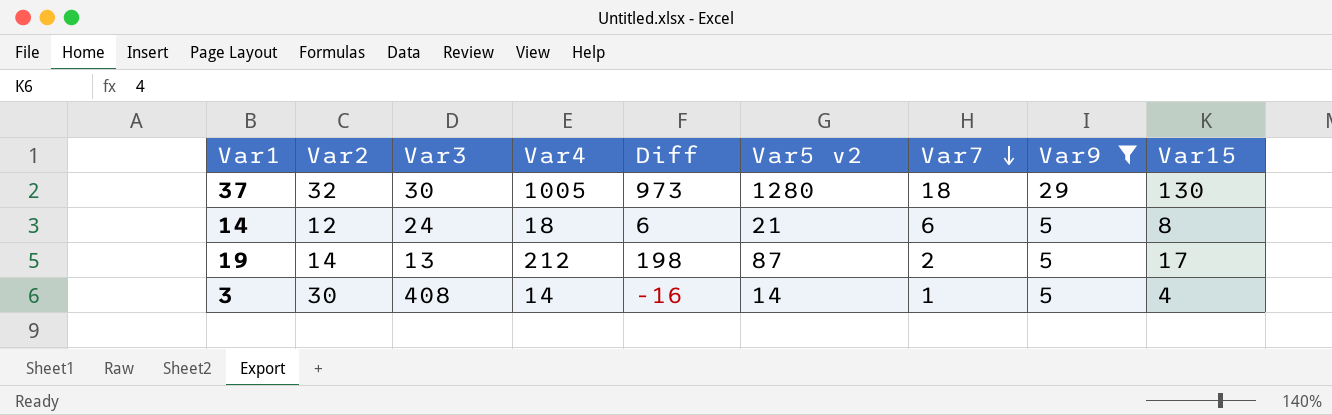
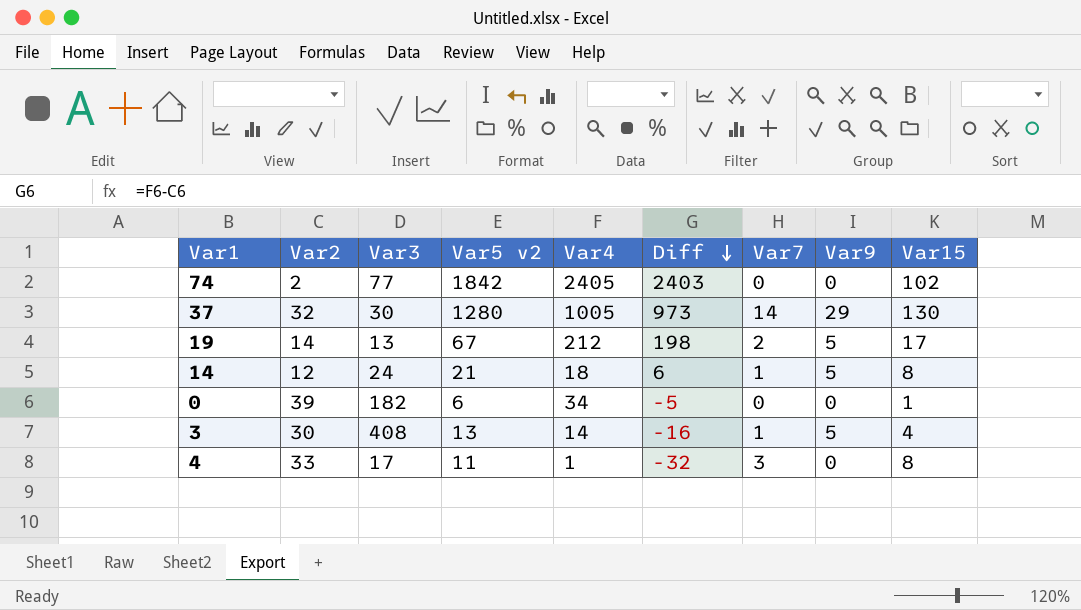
filter: Var9 != 0 -> none
row order: Var7 descending -> Diff descending
column Var5 v2 | position: 6 -> 4
37 | Var7: 18 -> 14
19 | Var5 v2: 87 -> 67
14 | Var7: 6 -> 1
3 | Var5 v2: 14 -> 13

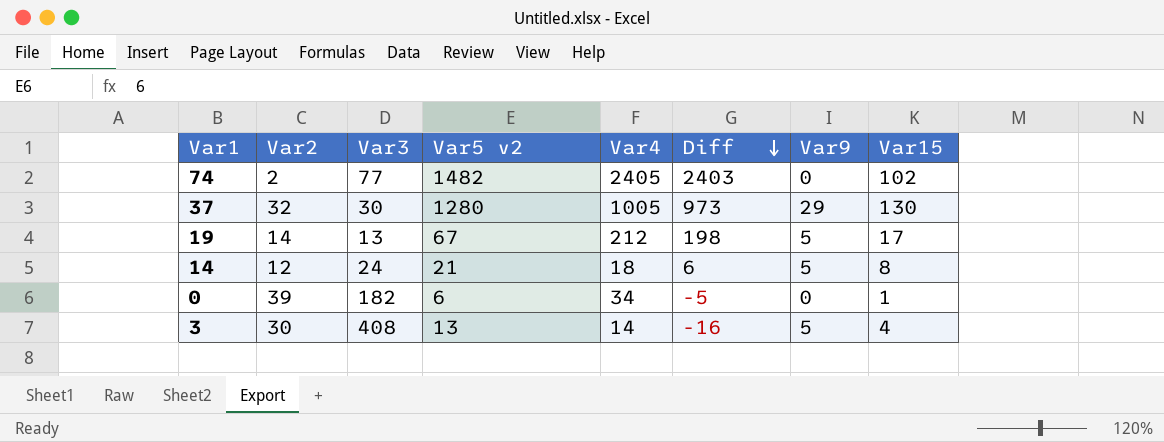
column Var7 | position: 7 -> none
row 4: 33 | 17 | 11 | 1 | -32 | 3 | 0 | 8 -> none
74 | Var5 v2: 1842 -> 1482

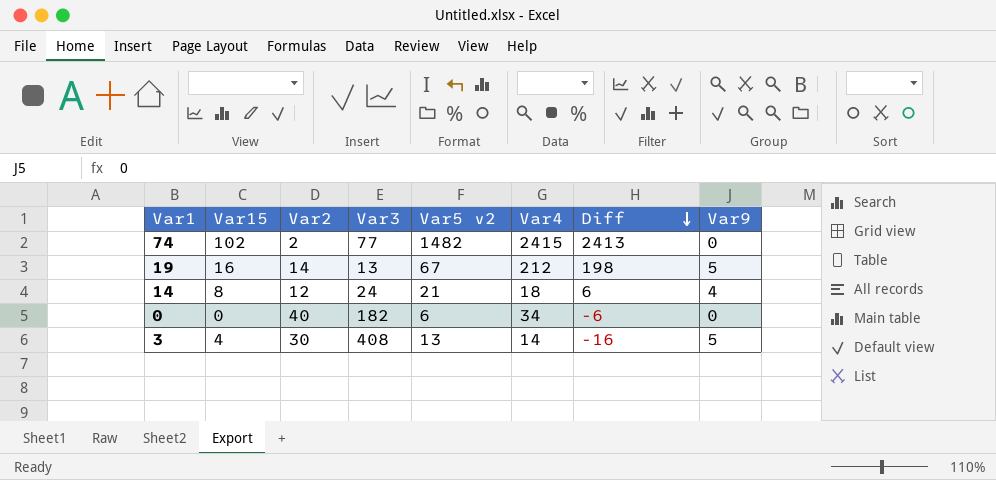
column Var15 | position: 8 -> 2
row 37: 32 | 30 | 1280 | 1005 | 973 | 29 | 130 -> none
74 | Var4: 2405 -> 2415
74 | Diff: 2403 -> 2413
19 | Var15: 17 -> 16
14 | Var9: 5 -> 4
0 | Var15: 1 -> 0
0 | Var2: 39 -> 40
0 | Diff: -5 -> -6

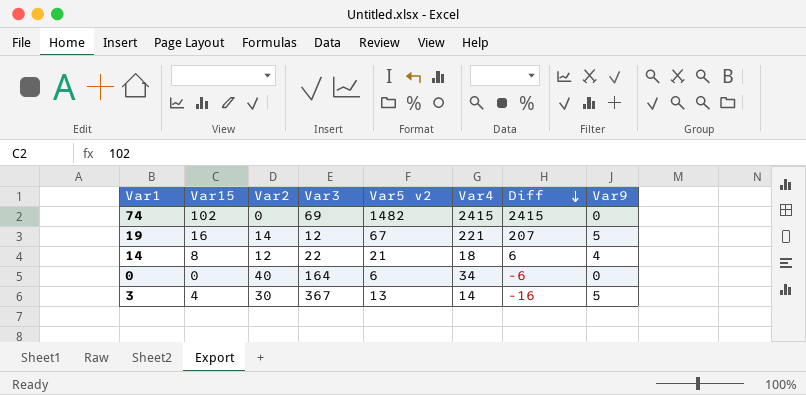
74 | Var2: 2 -> 0
74 | Var3: 77 -> 69
74 | Diff: 2413 -> 2415
19 | Var3: 13 -> 12
19 | Var4: 212 -> 221
19 | Diff: 198 -> 207
14 | Var3: 24 -> 22
0 | Var3: 182 -> 164
3 | Var3: 408 -> 367

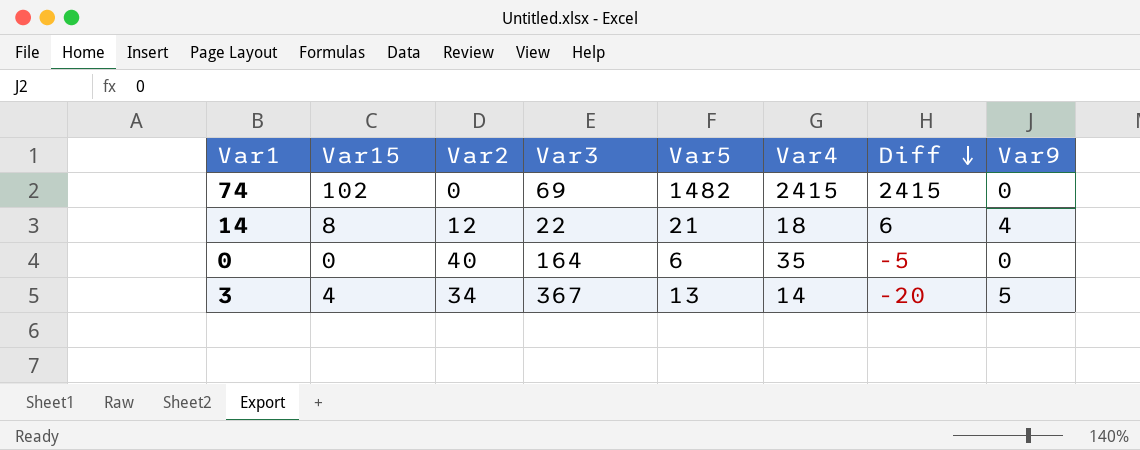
column name: Var5 v2 -> Var5
row 19: 16 | 14 | 12 | 67 | 221 | 207 | 5 -> none
0 | Var4: 34 -> 35
0 | Diff: -6 -> -5
3 | Var2: 30 -> 34
3 | Diff: -16 -> -20

